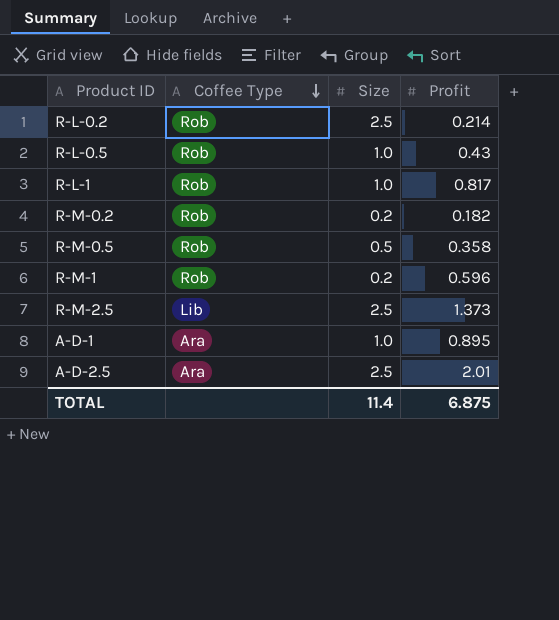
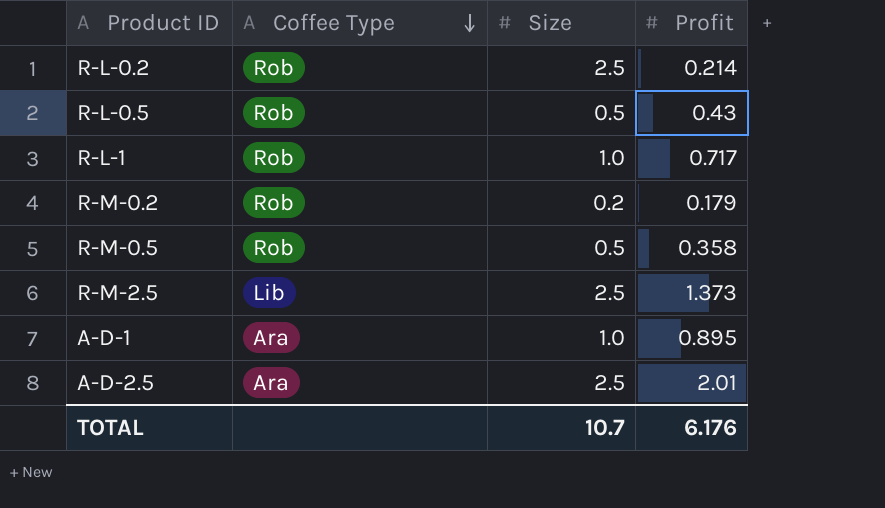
row R-M-1: Rob | 0.2 | 0.596 -> none
R-L-0.5 | Size: 1.0 -> 0.5
R-L-1 | Profit: 0.817 -> 0.717
R-M-0.2 | Profit: 0.182 -> 0.179
TOTAL | Size: 11.4 -> 10.7
TOTAL | Profit: 6.875 -> 6.176

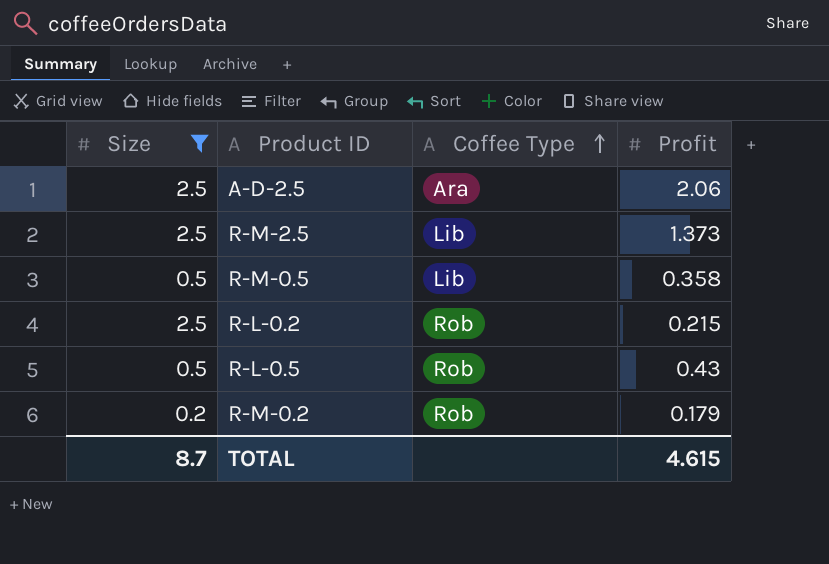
filter: none -> Size != 1.0
row order: Coffee Type descending -> Coffee Type ascending
column Size | position: 3 -> 1
A-D-2.5 | Profit: 2.01 -> 2.06
R-M-0.5 | Coffee Type: Rob -> Lib
R-L-0.2 | Profit: 0.214 -> 0.215
TOTAL | Size: 10.7 -> 8.7
TOTAL | Profit: 6.176 -> 4.615

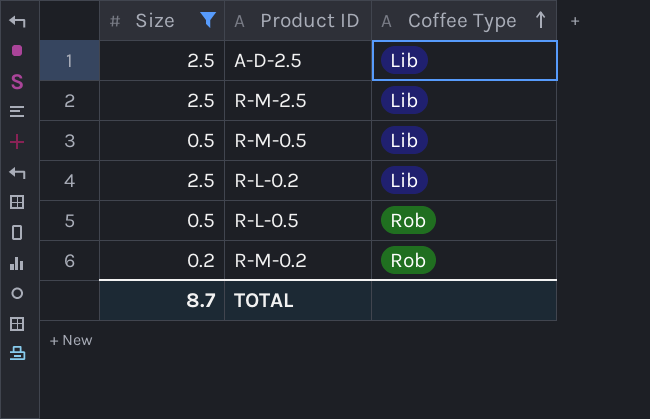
column Profit | position: 4 -> none
A-D-2.5 | Coffee Type: Ara -> Lib
R-L-0.2 | Coffee Type: Rob -> Lib

